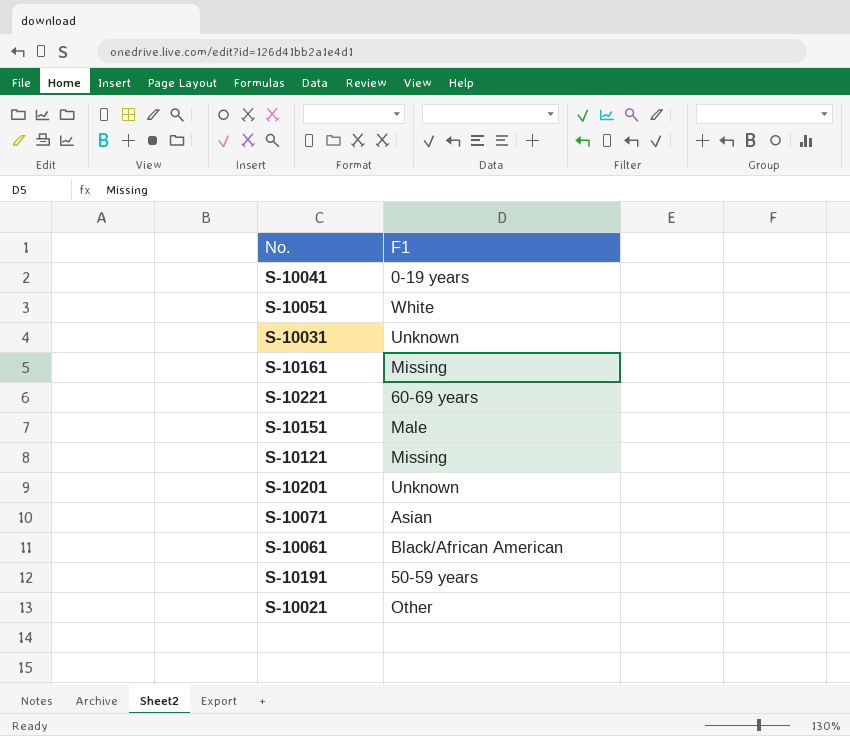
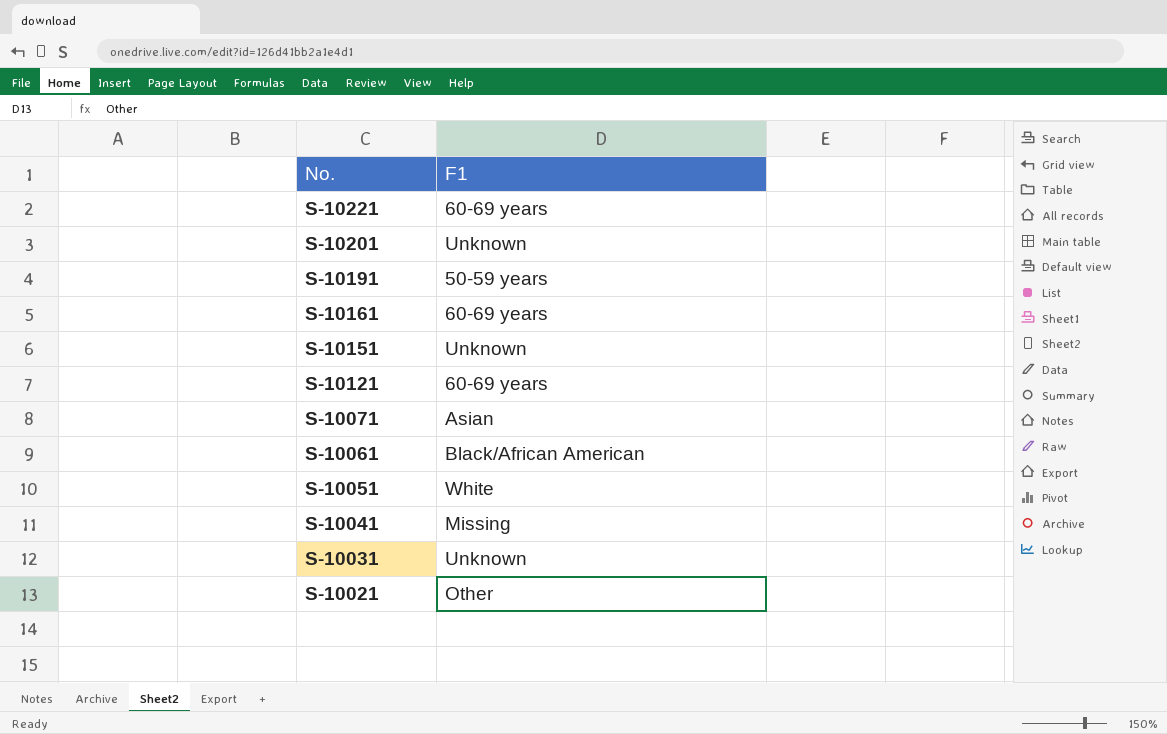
row order: none -> No. descending
S-10161 | F1: Missing -> 60-69 years
S-10151 | F1: Male -> Unknown
S-10121 | F1: Missing -> 60-69 years
S-10041 | F1: 0-19 years -> Missing

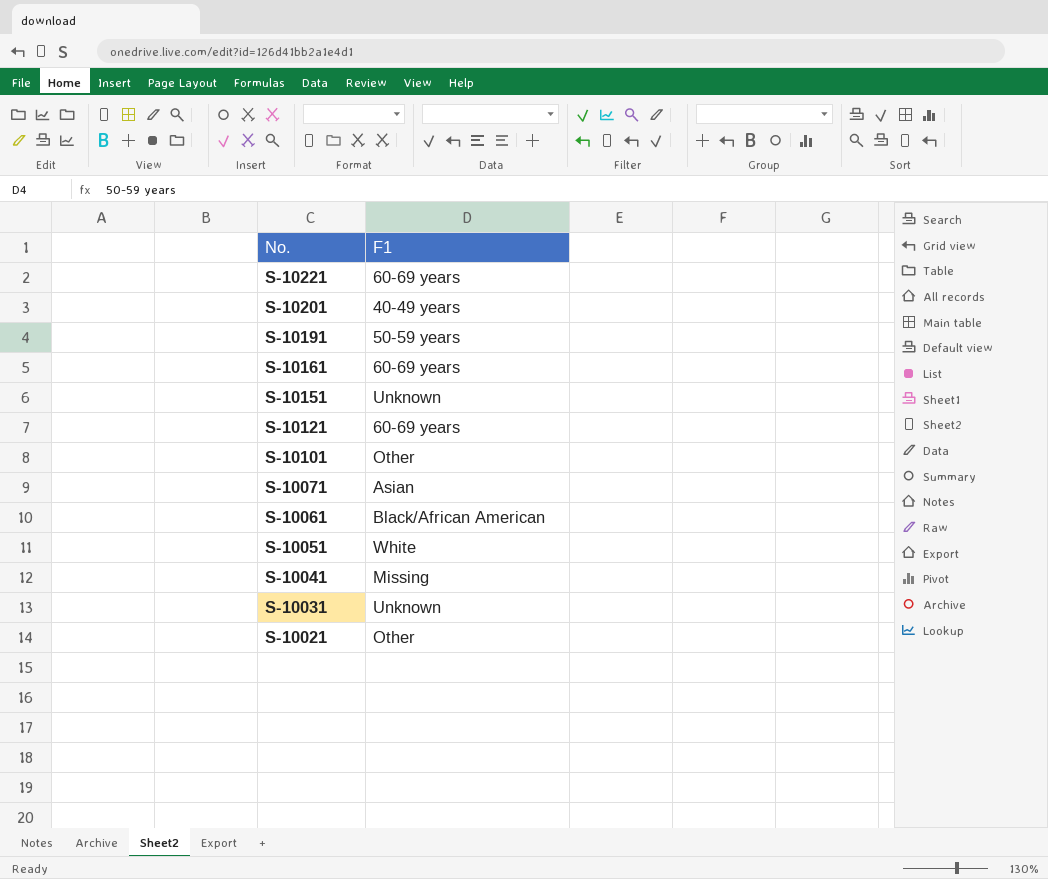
S-10201 | F1: Unknown -> 40-49 years
row S-10101: none -> Other

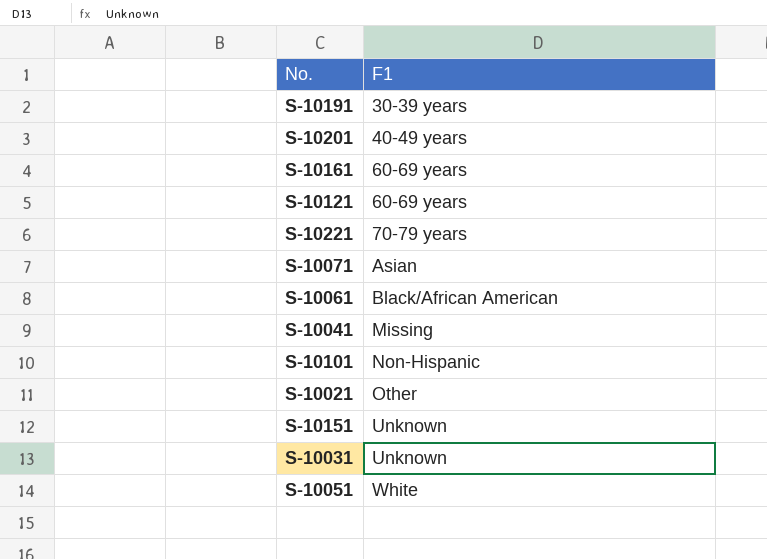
row order: No. descending -> F1 ascending
S-10191 | F1: 50-59 years -> 30-39 years
S-10221 | F1: 60-69 years -> 70-79 years
S-10101 | F1: Other -> Non-Hispanic

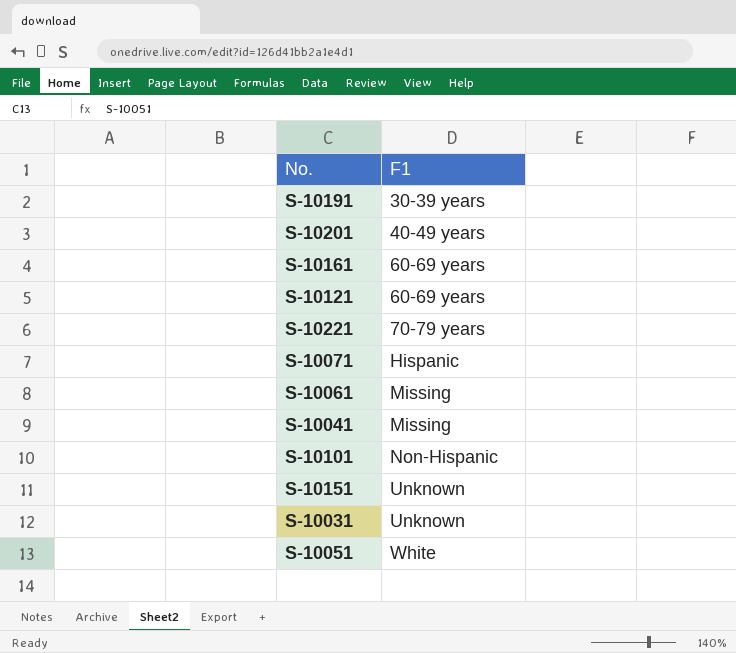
row S-10021: Other -> none
S-10071 | F1: Asian -> Hispanic
S-10061 | F1: Black/African American -> Missing

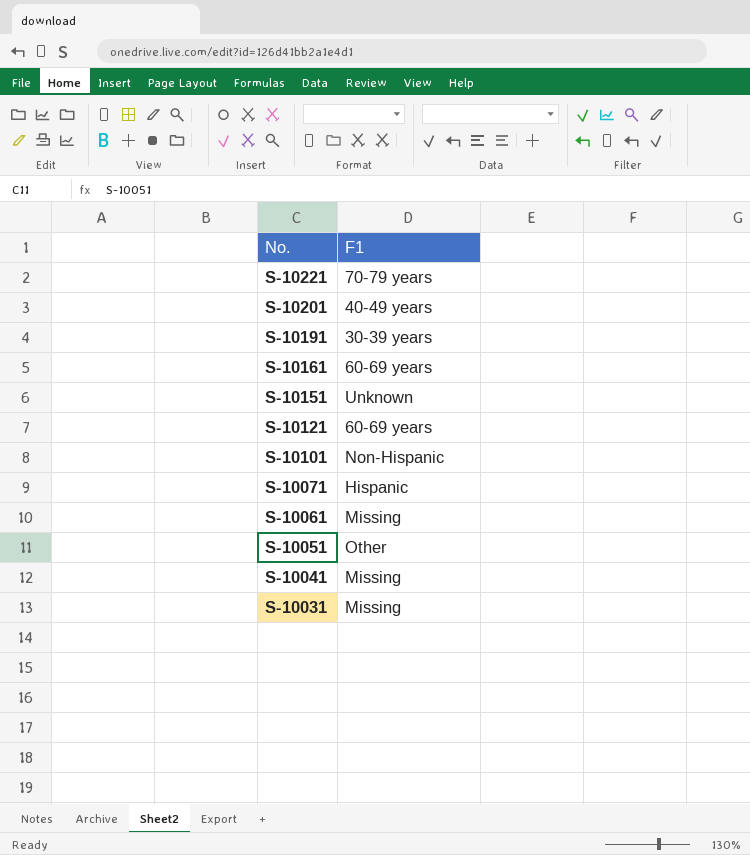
row order: F1 ascending -> No. descending
S-10051 | F1: White -> Other
S-10031 | F1: Unknown -> Missing

